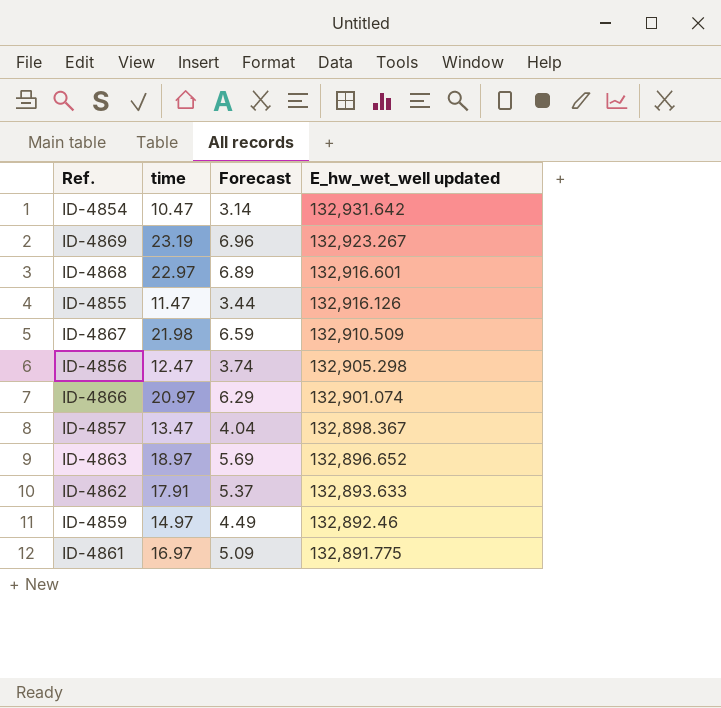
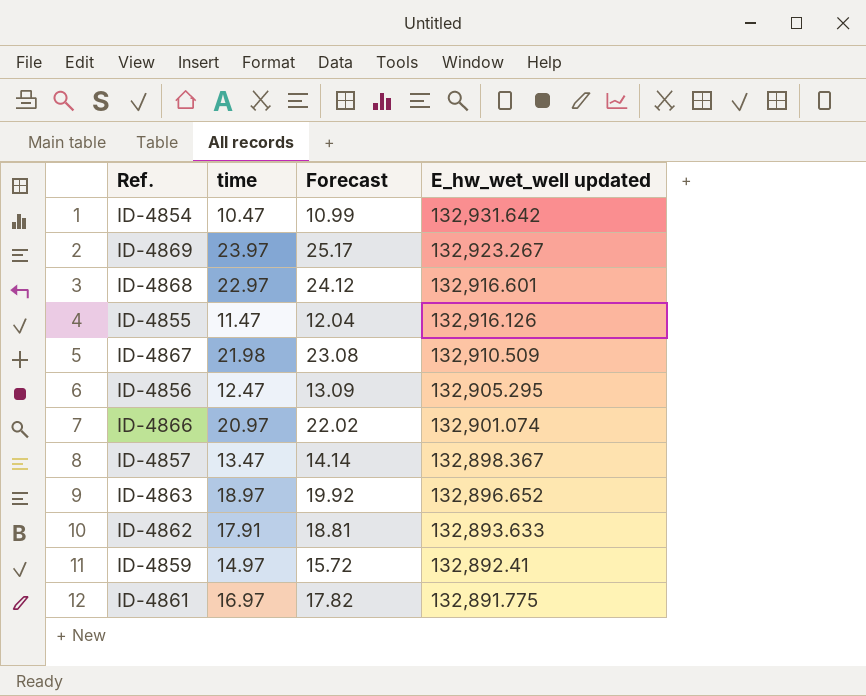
column Forecast | formula: [time] * 0.3 -> [time] * 1.05
ID-4869 | time: 23.19 -> 23.97
ID-4856 | E_hw_wet_well updated: 132,905.298 -> 132,905.295
ID-4859 | E_hw_wet_well updated: 132,892.46 -> 132,892.41

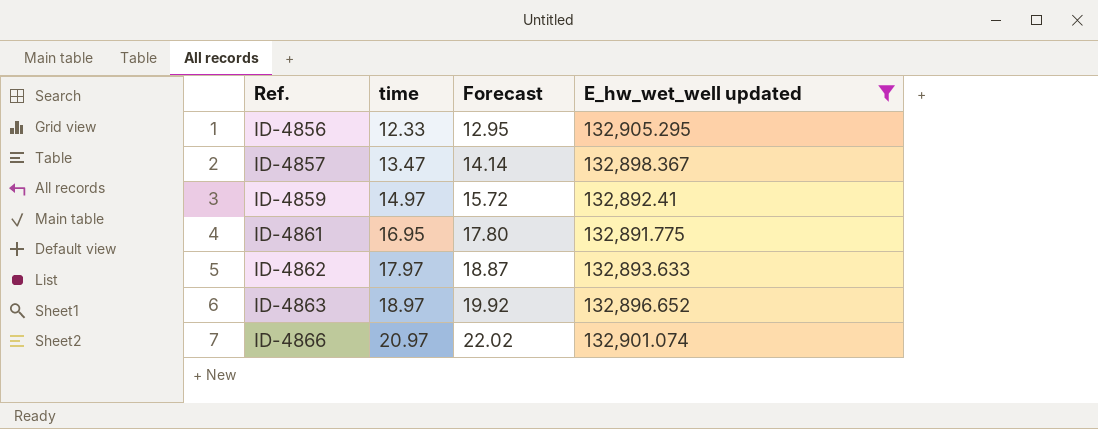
filter: none -> E_hw_wet_well updated <= 132,905.295
row order: E_hw_wet_well updated descending -> Ref. ascending
ID-4856 | time: 12.47 -> 12.33
ID-4856 | Forecast: 13.09 -> 12.95
ID-4861 | time: 16.97 -> 16.95
ID-4861 | Forecast: 17.82 -> 17.80
ID-4862 | time: 17.91 -> 17.97
ID-4862 | Forecast: 18.81 -> 18.87

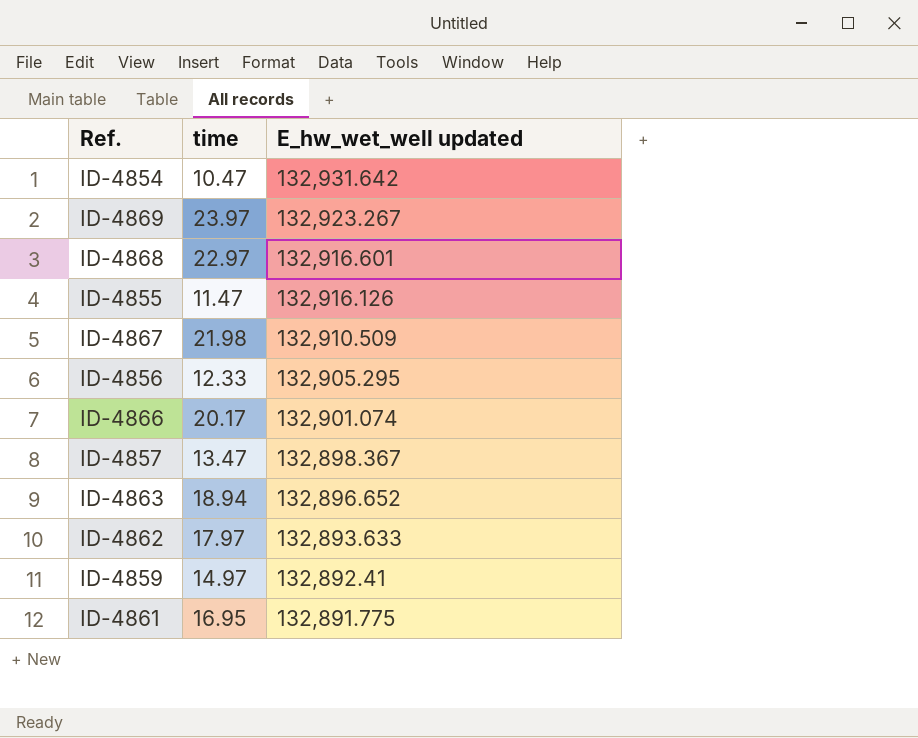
filter: E_hw_wet_well updated <= 132,905.295 -> none
row order: Ref. ascending -> E_hw_wet_well updated descending
column Forecast | formula: [time] * 1.05 -> none
ID-4866 | time: 20.97 -> 20.17
ID-4863 | time: 18.97 -> 18.94

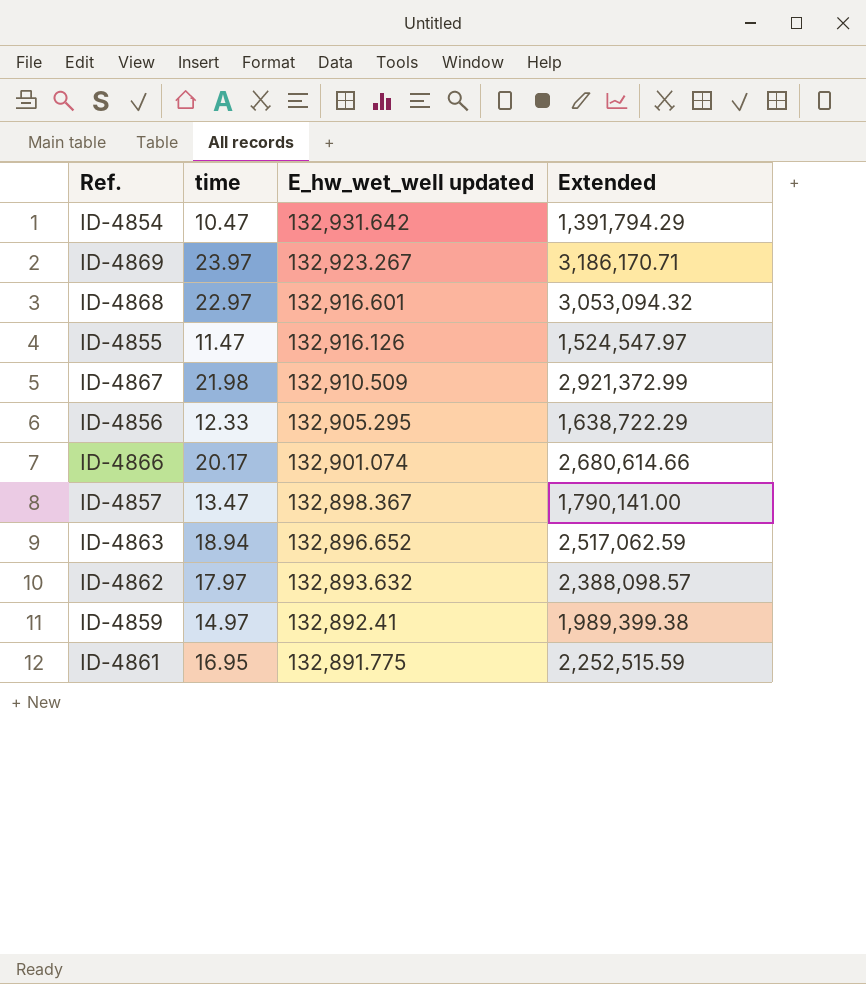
column Extended | formula: none -> [time] * [E_hw_wet_well updated]
ID-4862 | E_hw_wet_well updated: 132,893.633 -> 132,893.632

